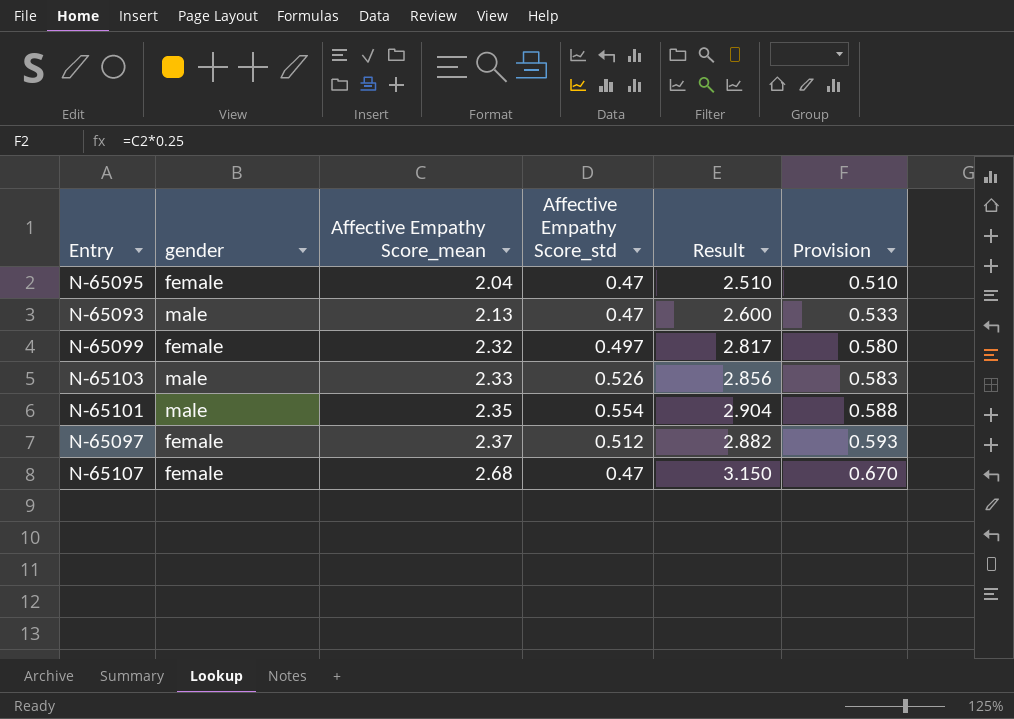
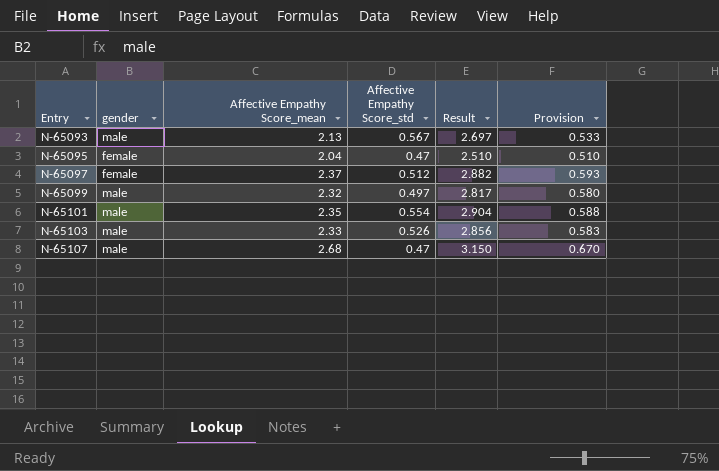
row order: Affective Empathy Score_mean ascending -> Entry ascending
N-65093 | Affective Empathy Score_std: 0.47 -> 0.567
N-65093 | Result: 2.600 -> 2.697
N-65099 | gender: female -> male
N-65107 | gender: female -> male

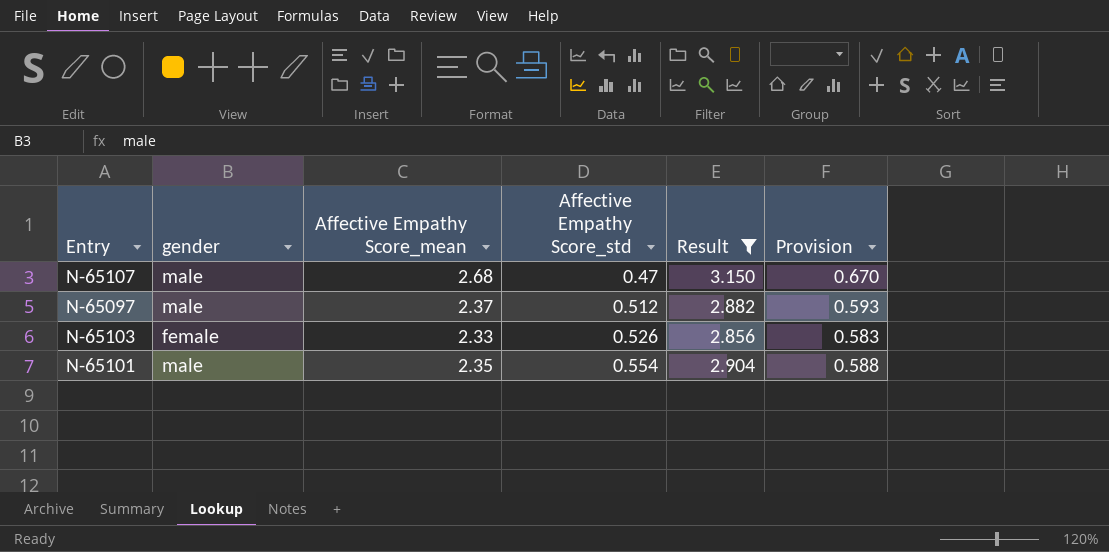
filter: none -> Result >= 2.856
row order: Entry ascending -> Affective Empathy Score_std ascending
N-65097 | gender: female -> male
N-65103 | gender: male -> female

